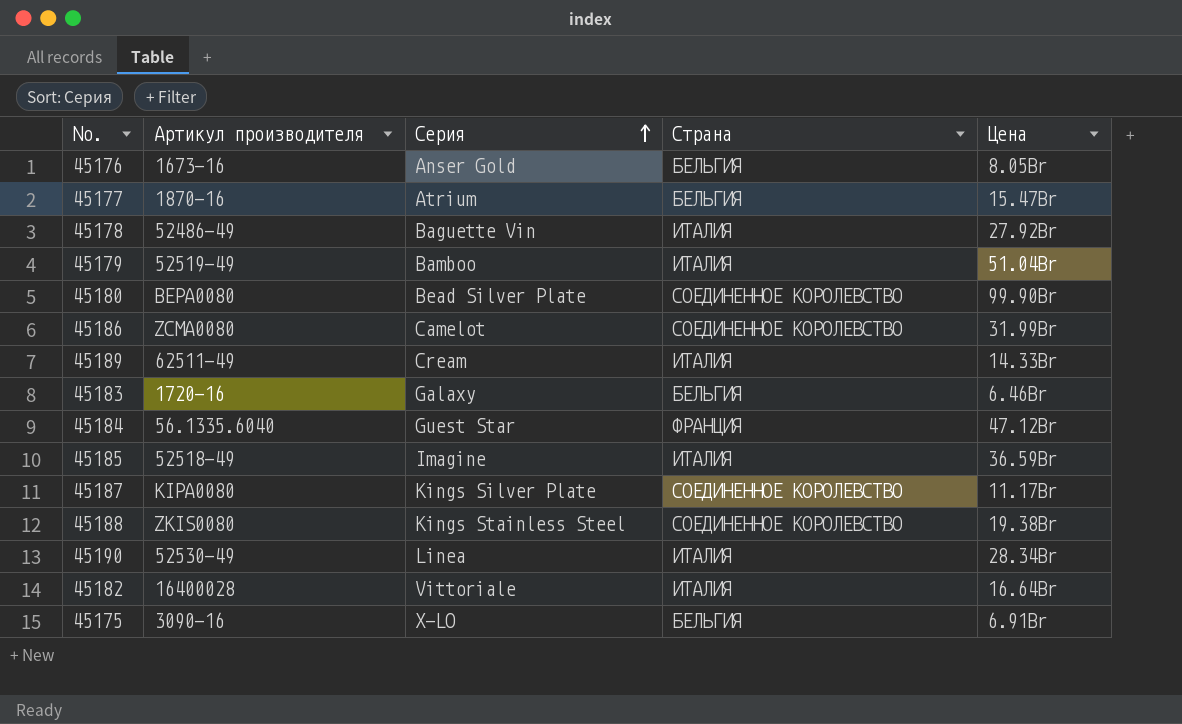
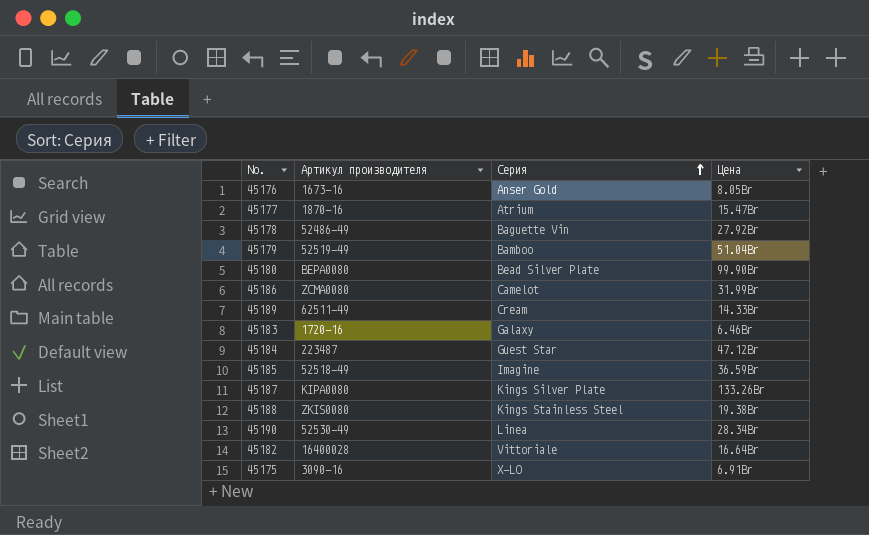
column Страна | position: 4 -> none
45184 | Артикул производителя: 56.1335.6040 -> 223487
45187 | Цена: 11.17Br -> 133.26Br

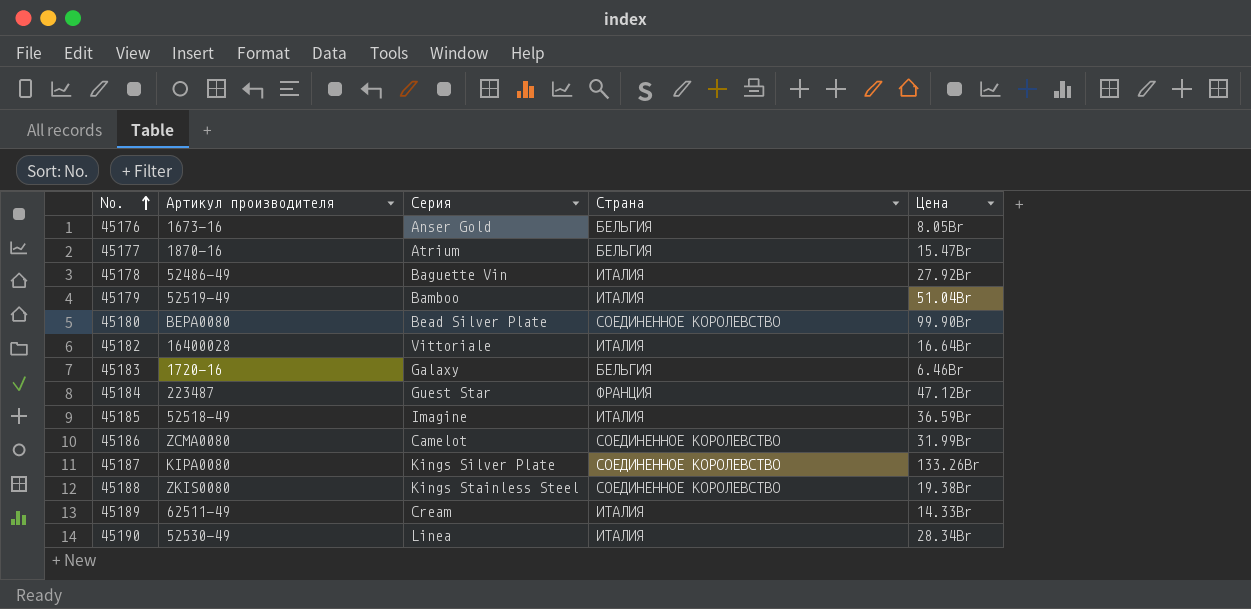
row order: Серия ascending -> No. ascending
column Страна | position: none -> 4
row 45175: 3090-16 | X-LO | 6.91Br -> none

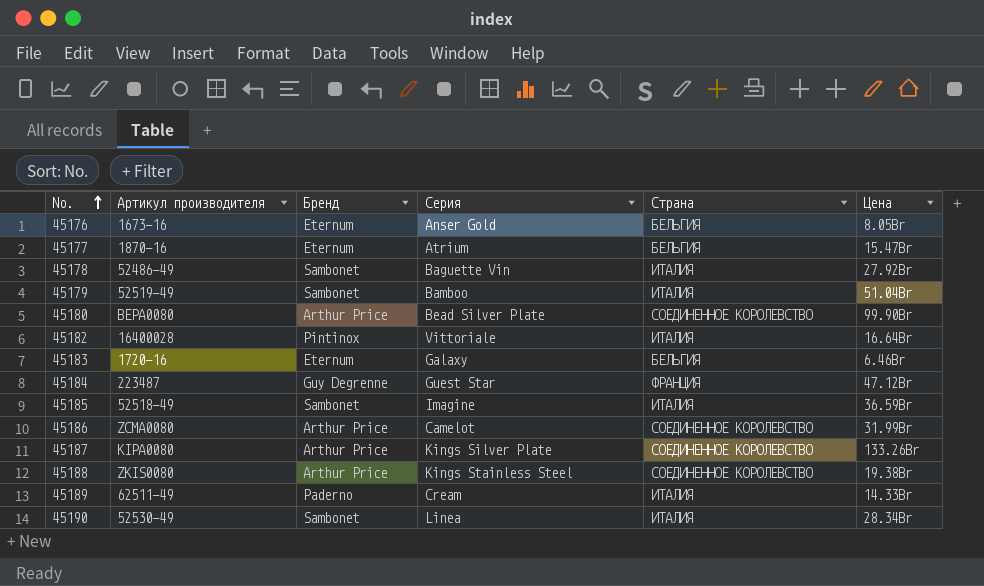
column Бренд | position: none -> 3

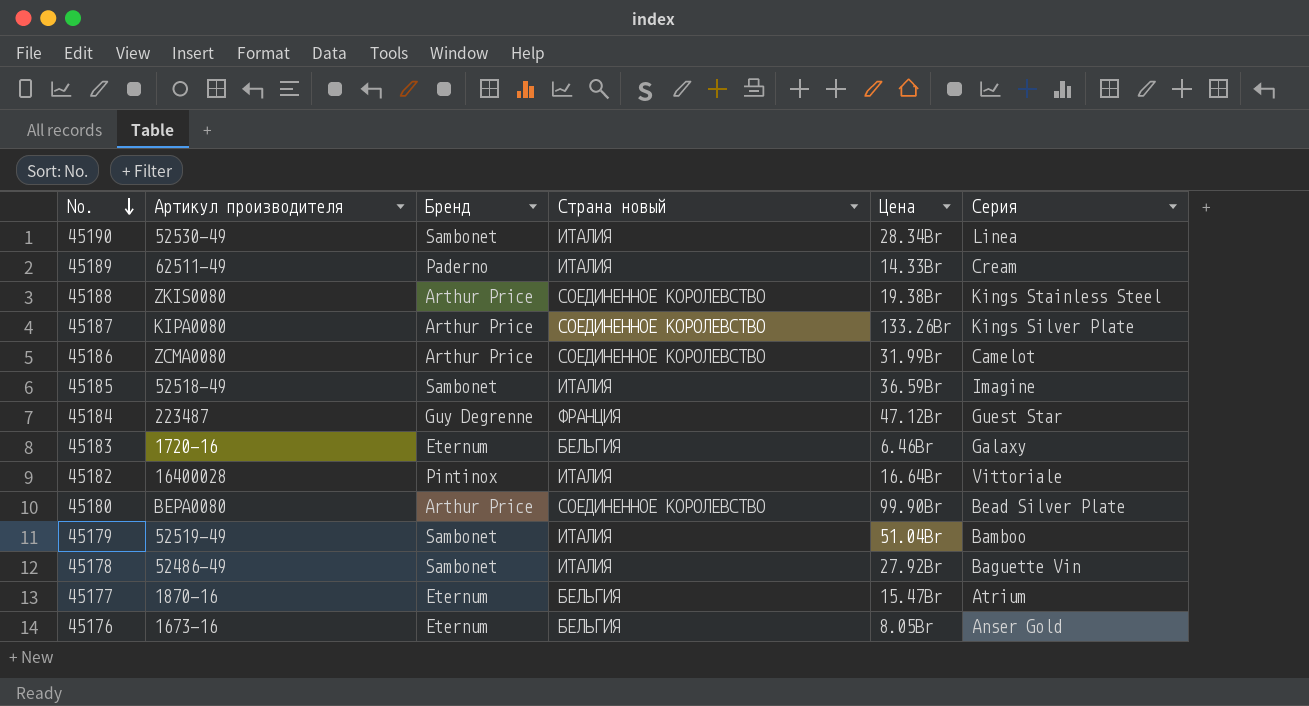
row order: No. ascending -> No. descending
column name: Страна -> Страна новый
column Серия | position: 4 -> 6

